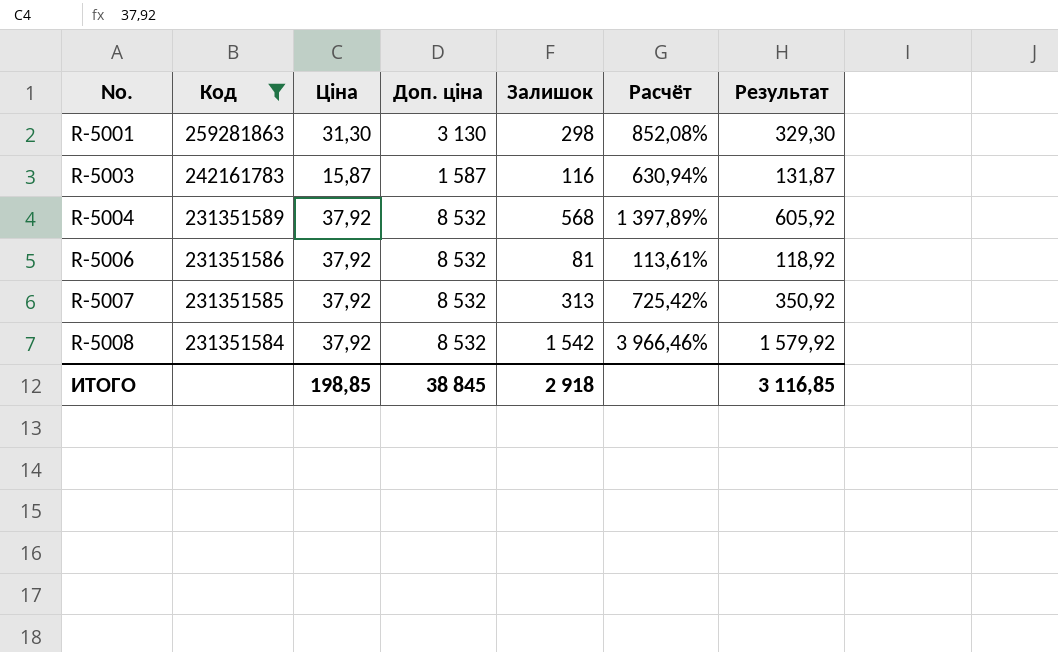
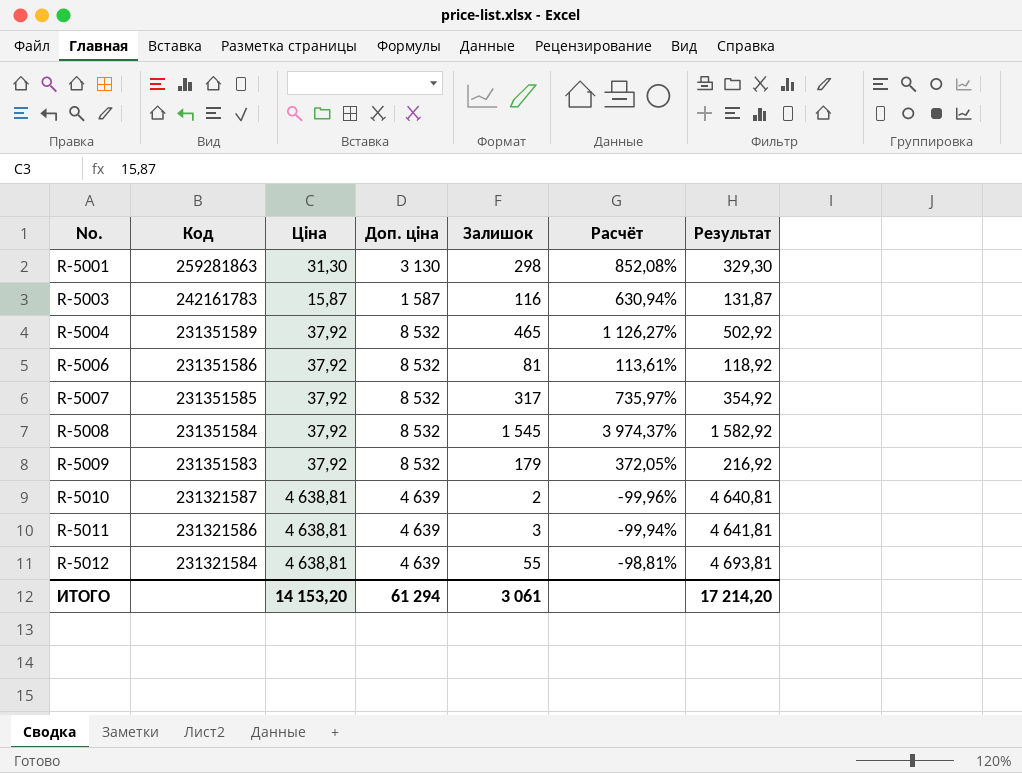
filter: Код >= 231351584 -> none
R-5004 | Залишок: 568 -> 465
R-5004 | Расчёт: 1 397,89% -> 1 126,27%
R-5004 | Результат: 605,92 -> 502,92
R-5007 | Залишок: 313 -> 317
R-5007 | Расчёт: 725,42% -> 735,97%
R-5007 | Результат: 350,92 -> 354,92
R-5008 | Залишок: 1 542 -> 1 545
R-5008 | Расчёт: 3 966,46% -> 3 974,37%
R-5008 | Результат: 1 579,92 -> 1 582,92
ИТОГО | Ціна: 198,85 -> 14 153,20
ИТОГО | Доп. ціна: 38 845 -> 61 294
ИТОГО | Залишок: 2 918 -> 3 061
ИТОГО | Результат: 3 116,85 -> 17 214,20

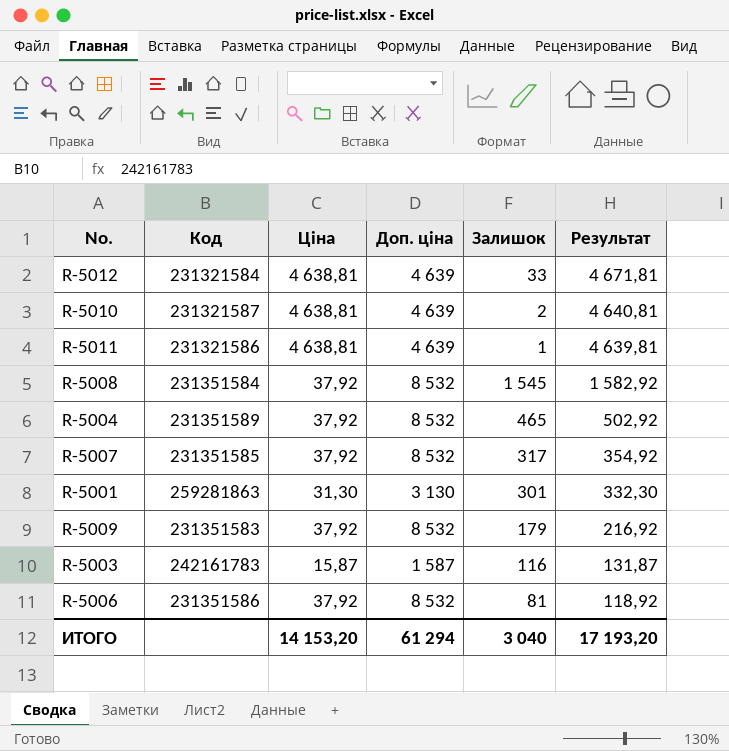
row order: No. ascending -> Результат descending
column Расчёт | formula: ([Залишок] - [Ціна]) / [Ціна] -> none
R-5012 | Залишок: 55 -> 33
R-5012 | Результат: 4 693,81 -> 4 671,81
R-5011 | Залишок: 3 -> 1
R-5011 | Результат: 4 641,81 -> 4 639,81
R-5001 | Залишок: 298 -> 301
R-5001 | Результат: 329,30 -> 332,30
ИТОГО | Залишок: 3 061 -> 3 040
ИТОГО | Результат: 17 214,20 -> 17 193,20

